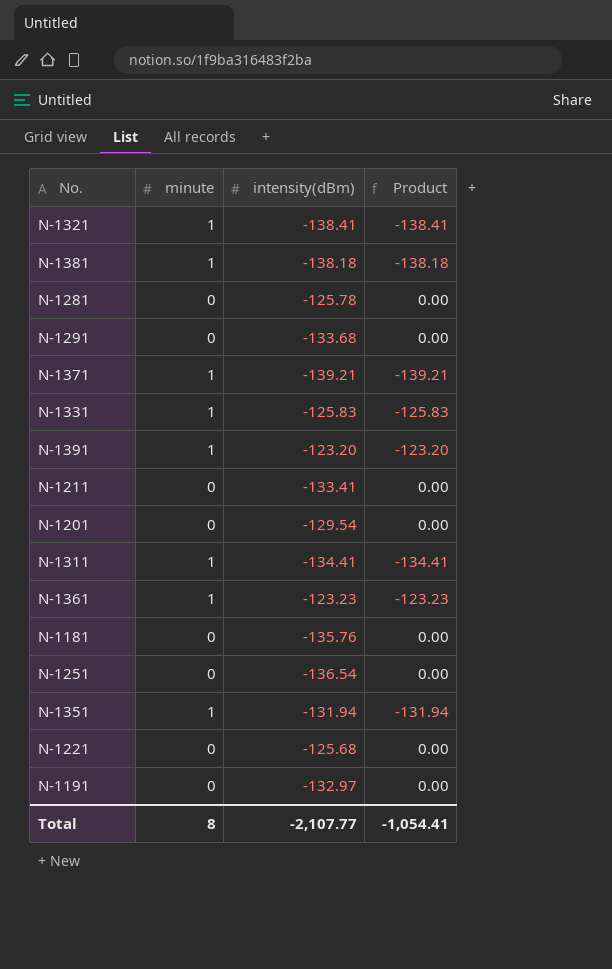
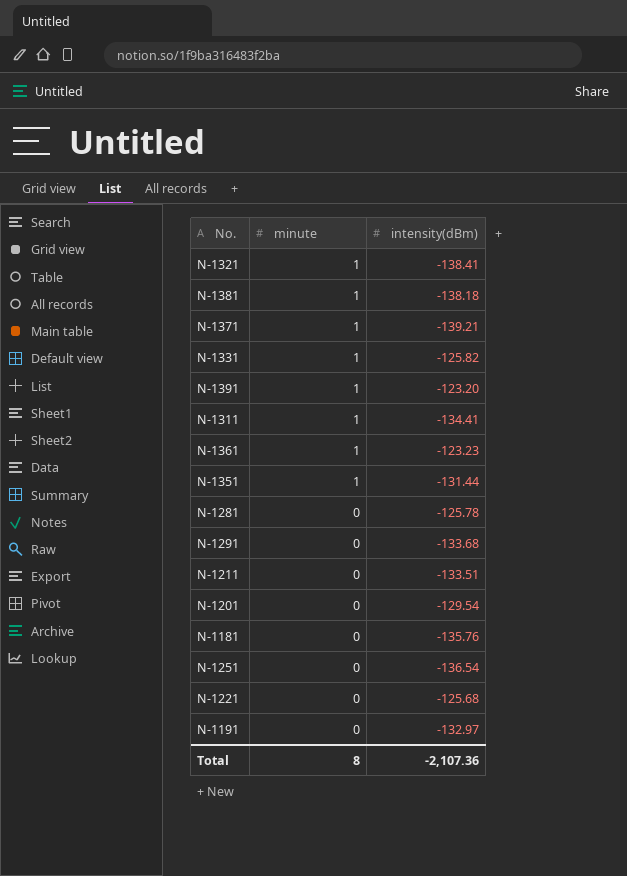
row order: none -> minute descending
column Product | formula: [minute] * [intensity(dBm)] -> none
N-1331 | intensity(dBm): -125.83 -> -125.82
N-1351 | intensity(dBm): -131.94 -> -131.44
N-1211 | intensity(dBm): -133.41 -> -133.51
Total | intensity(dBm): -2,107.77 -> -2,107.36

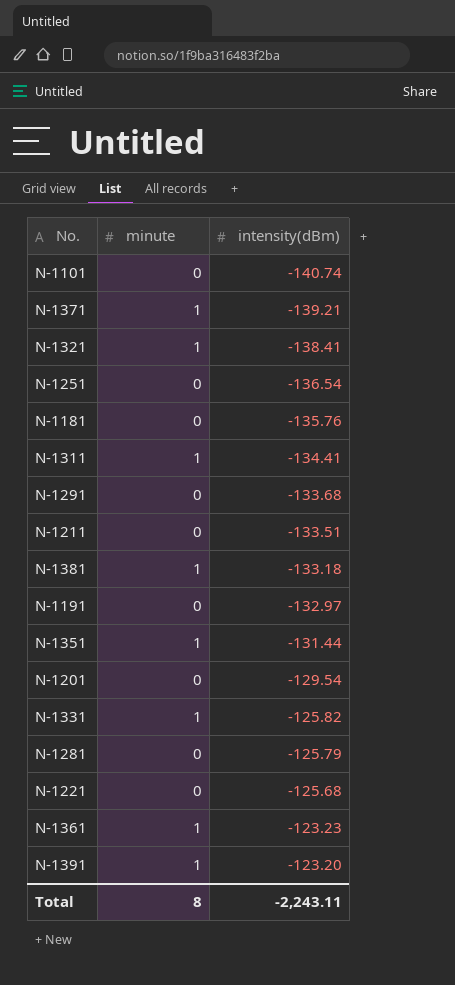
row order: minute descending -> intensity(dBm) ascending
row N-1101: none -> 0 | -140.74
N-1381 | intensity(dBm): -138.18 -> -133.18
N-1281 | intensity(dBm): -125.78 -> -125.79
Total | intensity(dBm): -2,107.36 -> -2,243.11

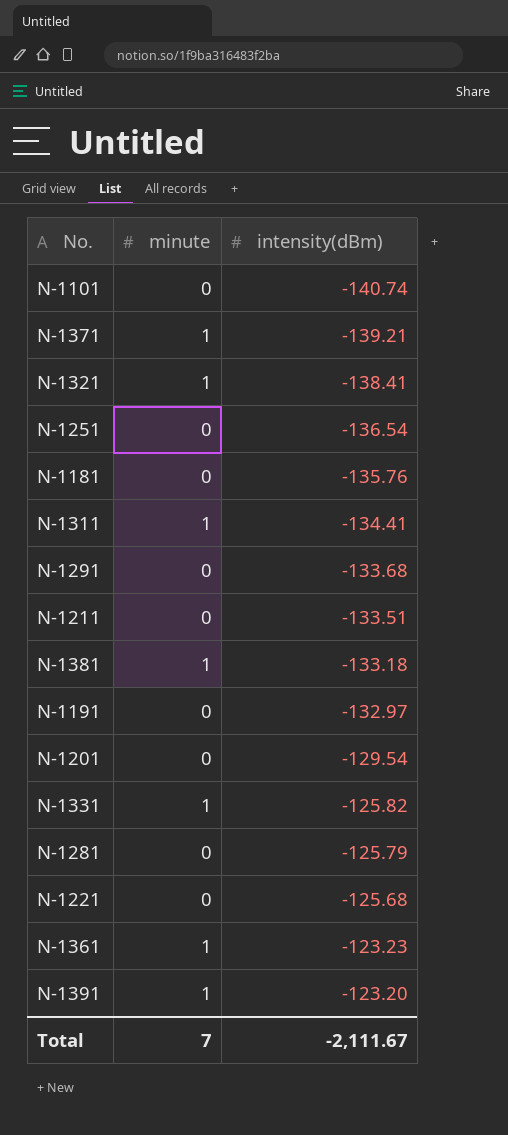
row N-1351: 1 | -131.44 -> none
Total | minute: 8 -> 7
Total | intensity(dBm): -2,243.11 -> -2,111.67

